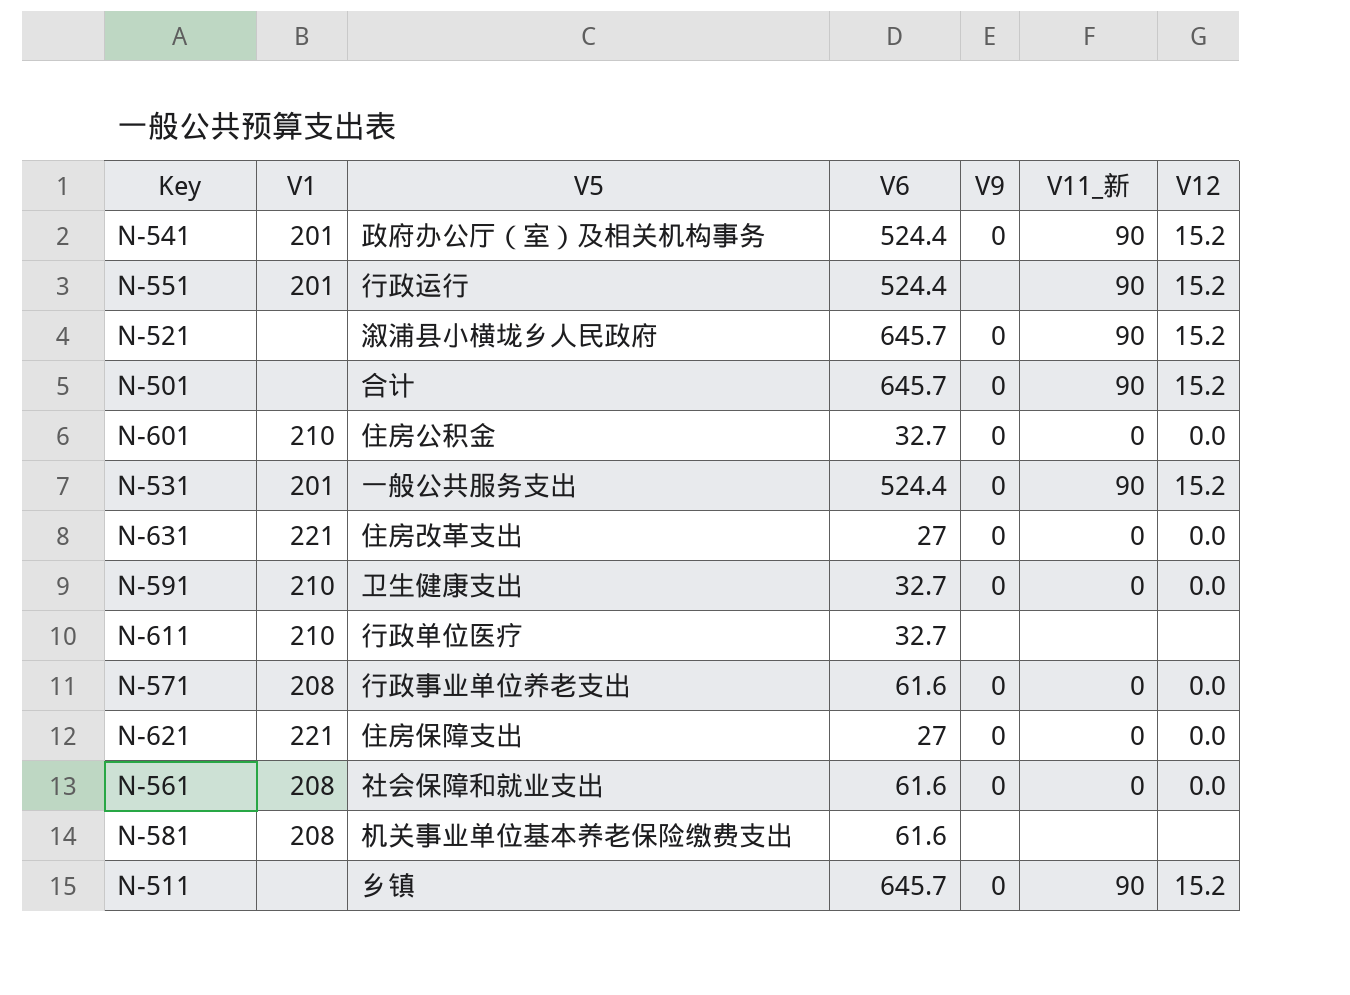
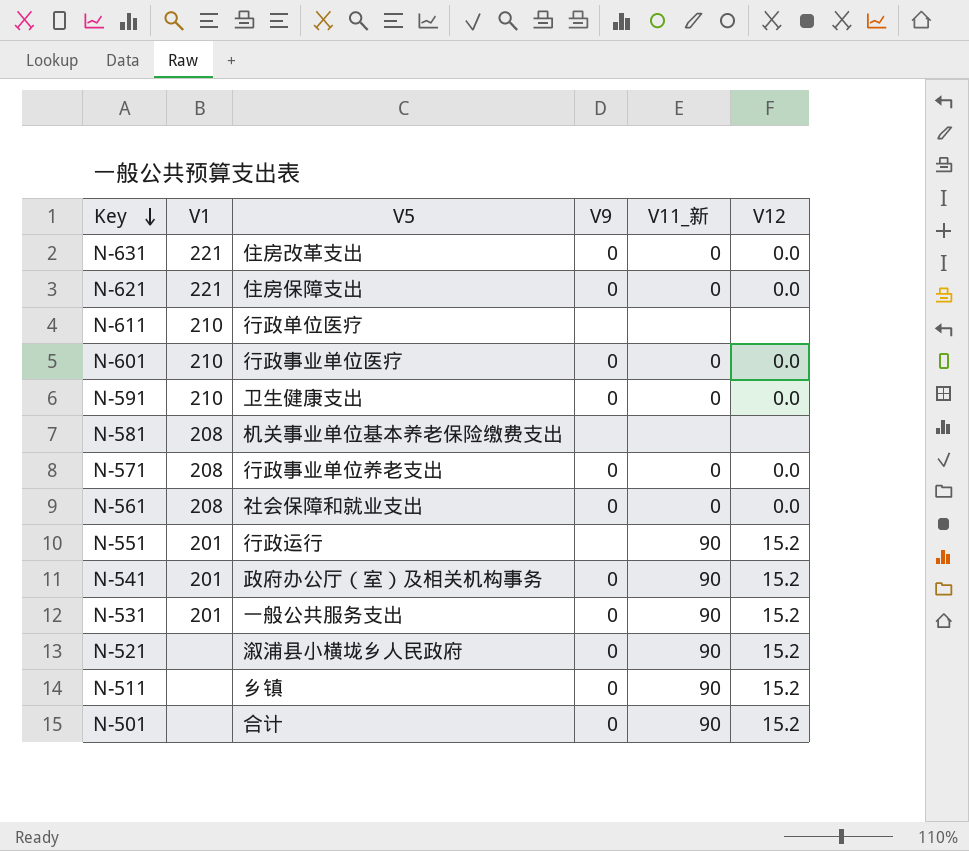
row order: none -> Key descending
column V6 | position: 4 -> none
N-601 | V5: 住房公积金 -> 行政事业单位医疗

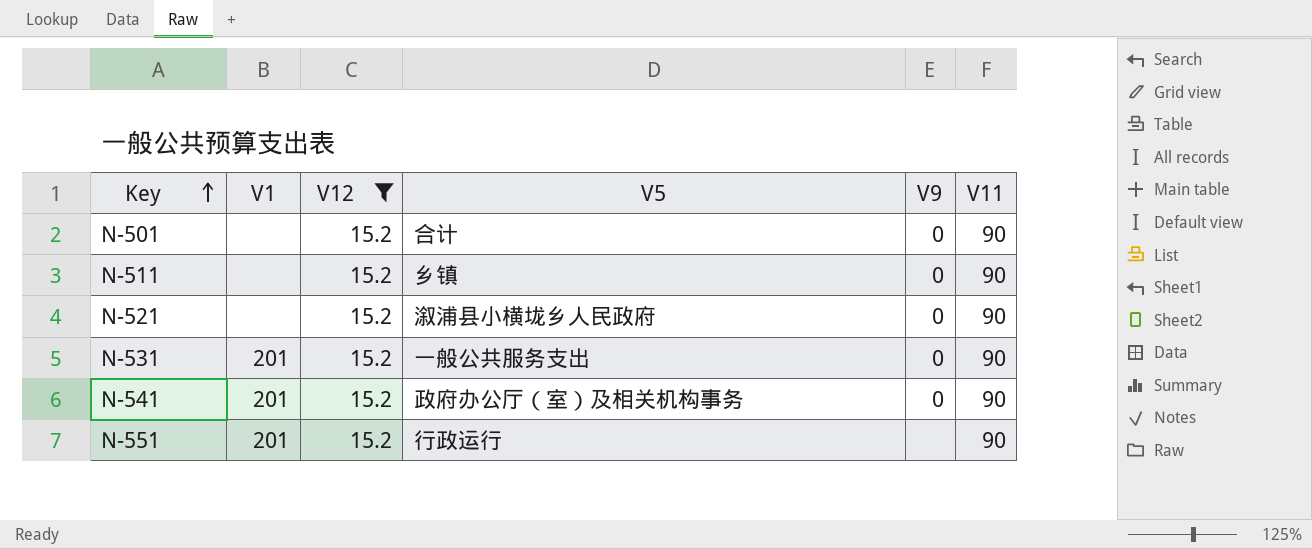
filter: none -> V12 = 15.2
row order: Key descending -> Key ascending
column V12 | position: 6 -> 3
column name: V11_新 -> V11

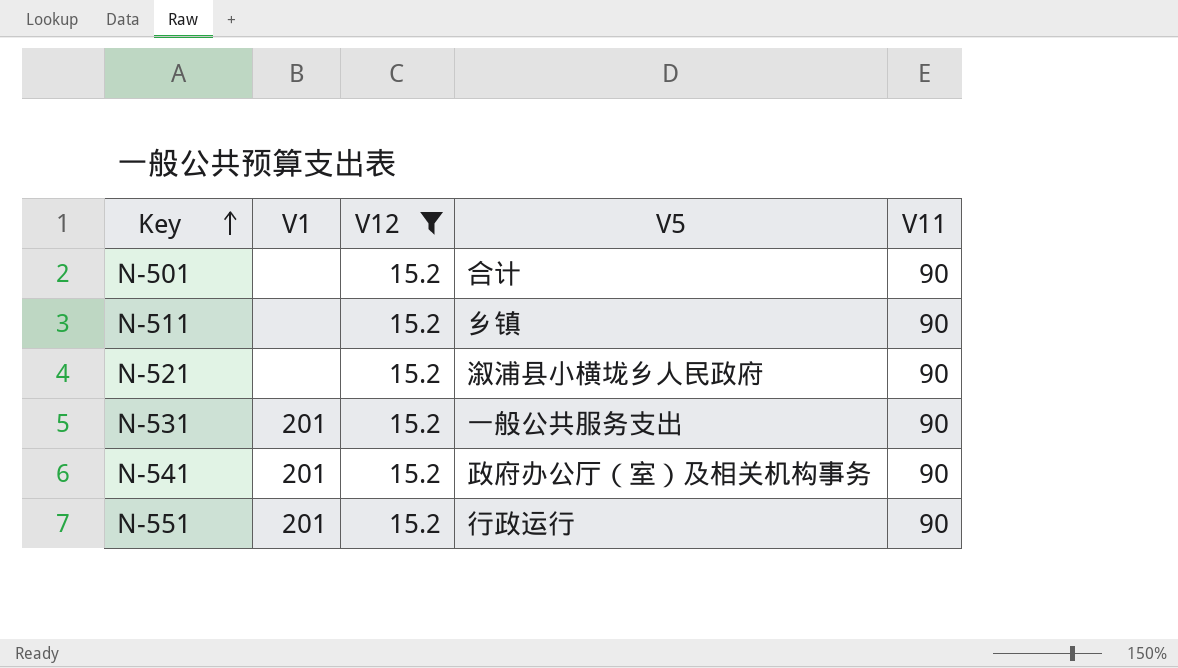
column V9 | position: 5 -> none

